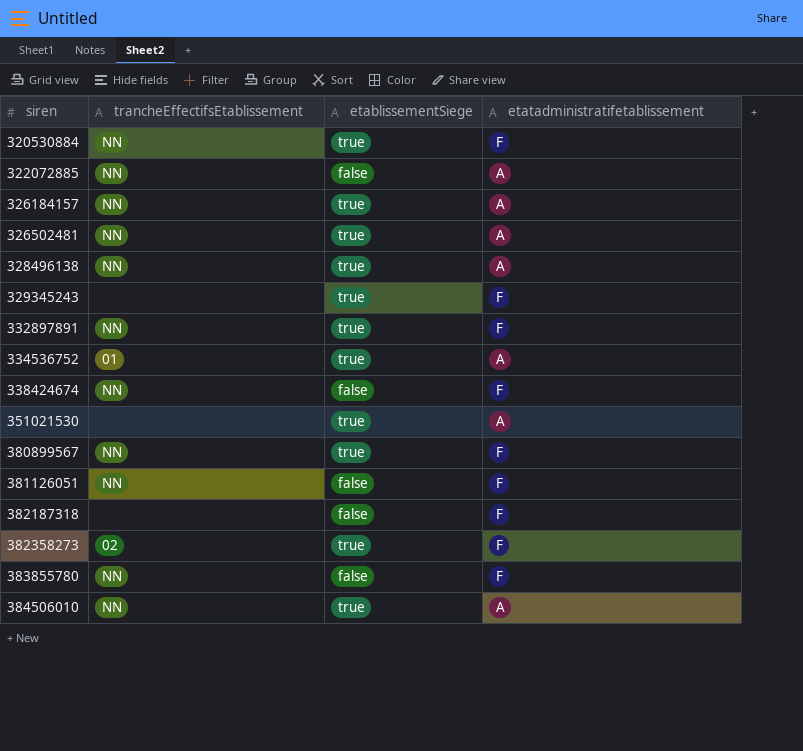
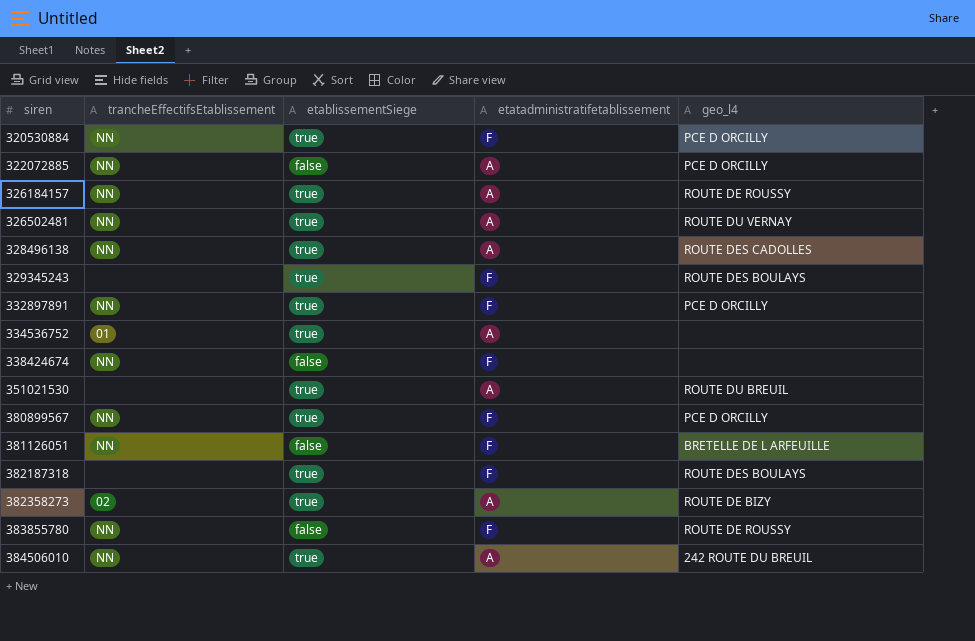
column geo_l4 | position: none -> 5
382187318 | etablissementSiege: false -> true
382358273 | etatadministratifetablissement: F -> A

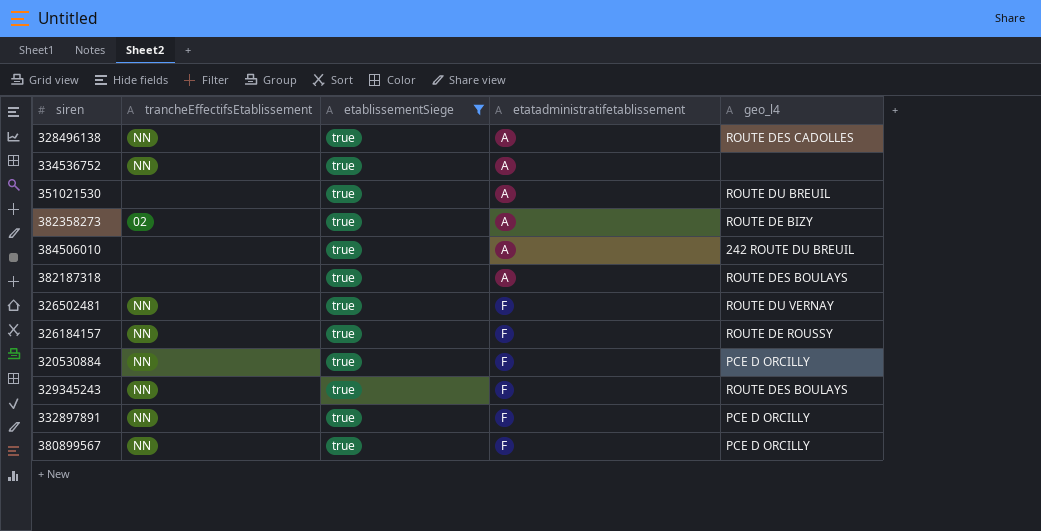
filter: none -> etablissementSiege = true
row order: siren ascending -> etatadministratifetablissement ascending
334536752 | trancheEffectifsEtablissement: 01 -> NN
384506010 | trancheEffectifsEtablissement: NN -> none
382187318 | etatadministratifetablissement: F -> A
326502481 | etatadministratifetablissement: A -> F
326184157 | etatadministratifetablissement: A -> F
329345243 | trancheEffectifsEtablissement: none -> NN

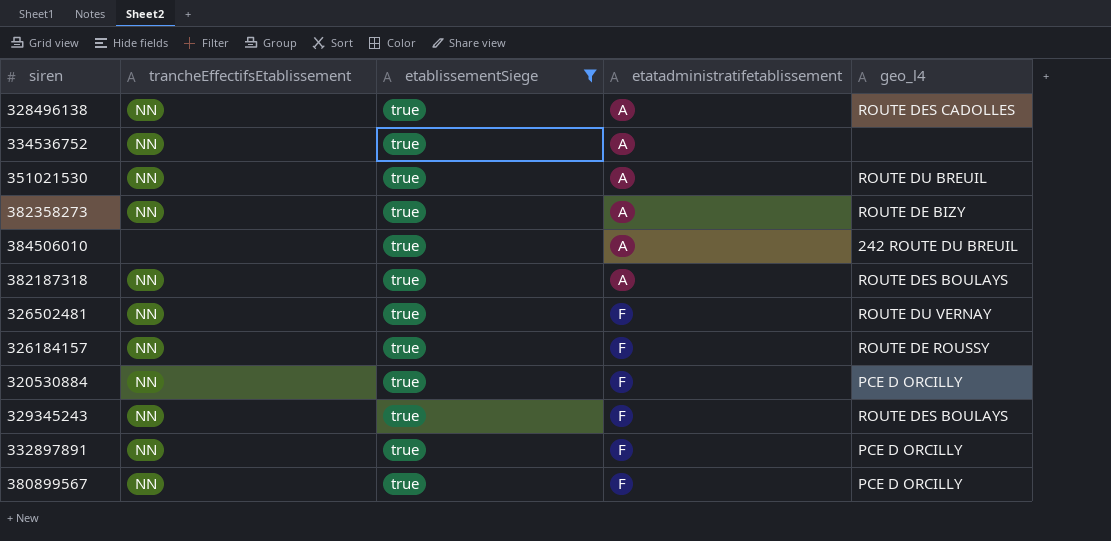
351021530 | trancheEffectifsEtablissement: none -> NN
382358273 | trancheEffectifsEtablissement: 02 -> NN
382187318 | trancheEffectifsEtablissement: none -> NN

